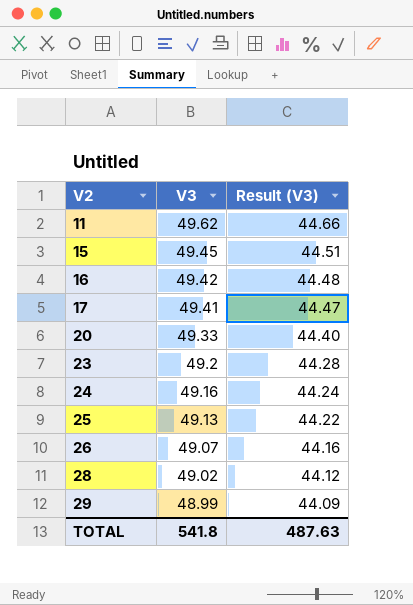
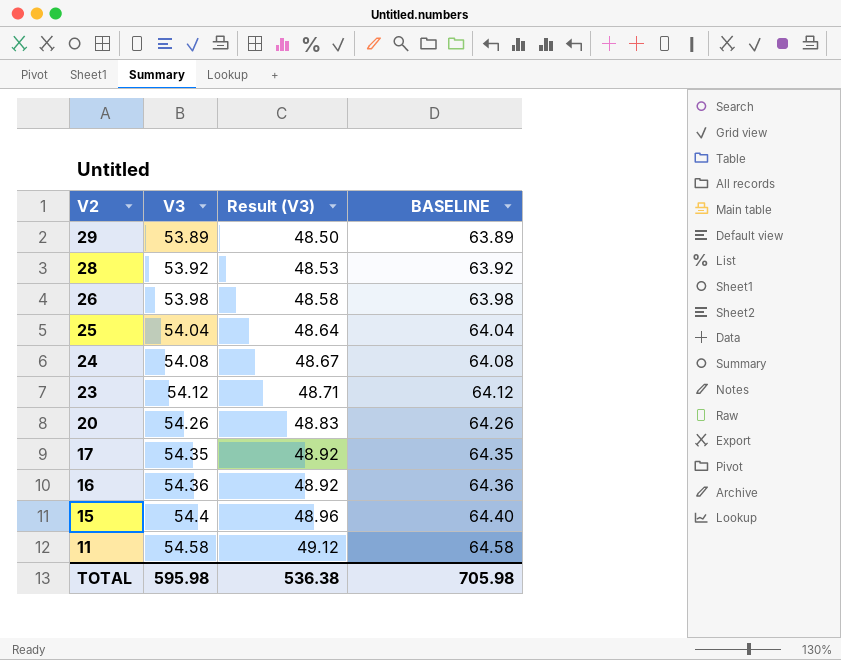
row order: V2 ascending -> V2 descending
column BASELINE | formula: none -> [V3] + 10
29 | V3: 48.99 -> 53.89
29 | Result (V3): 44.09 -> 48.50
28 | V3: 49.02 -> 53.92
28 | Result (V3): 44.12 -> 48.53
26 | V3: 49.07 -> 53.98
26 | Result (V3): 44.16 -> 48.58
25 | V3: 49.13 -> 54.04
25 | Result (V3): 44.22 -> 48.64
24 | V3: 49.16 -> 54.08
24 | Result (V3): 44.24 -> 48.67
23 | V3: 49.2 -> 54.12
23 | Result (V3): 44.28 -> 48.71
20 | V3: 49.33 -> 54.26
20 | Result (V3): 44.40 -> 48.83
17 | V3: 49.41 -> 54.35
17 | Result (V3): 44.47 -> 48.92
16 | V3: 49.42 -> 54.36
16 | Result (V3): 44.48 -> 48.92
15 | V3: 49.45 -> 54.4
15 | Result (V3): 44.51 -> 48.96
11 | V3: 49.62 -> 54.58
11 | Result (V3): 44.66 -> 49.12
TOTAL | V3: 541.8 -> 595.98
TOTAL | Result (V3): 487.63 -> 536.38

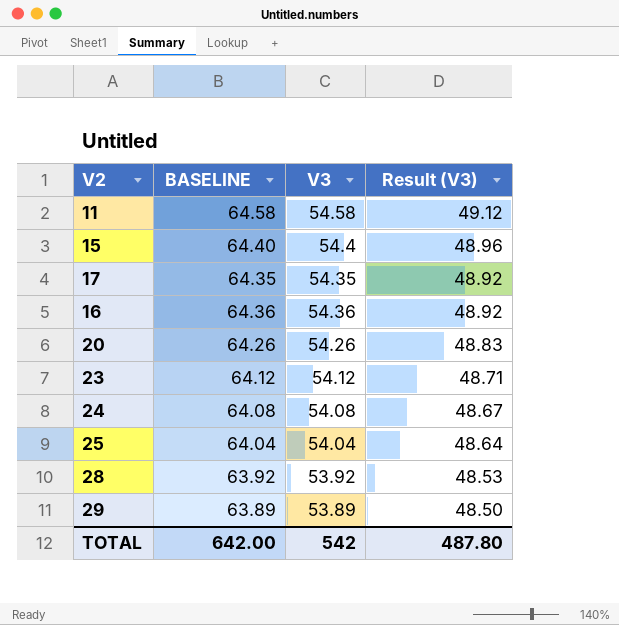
row order: V2 descending -> Result (V3) descending
column BASELINE | position: 4 -> 2
row 26: 53.98 | 48.58 | 63.98 -> none
TOTAL | BASELINE: 705.98 -> 642.00
TOTAL | V3: 595.98 -> 542
TOTAL | Result (V3): 536.38 -> 487.80

